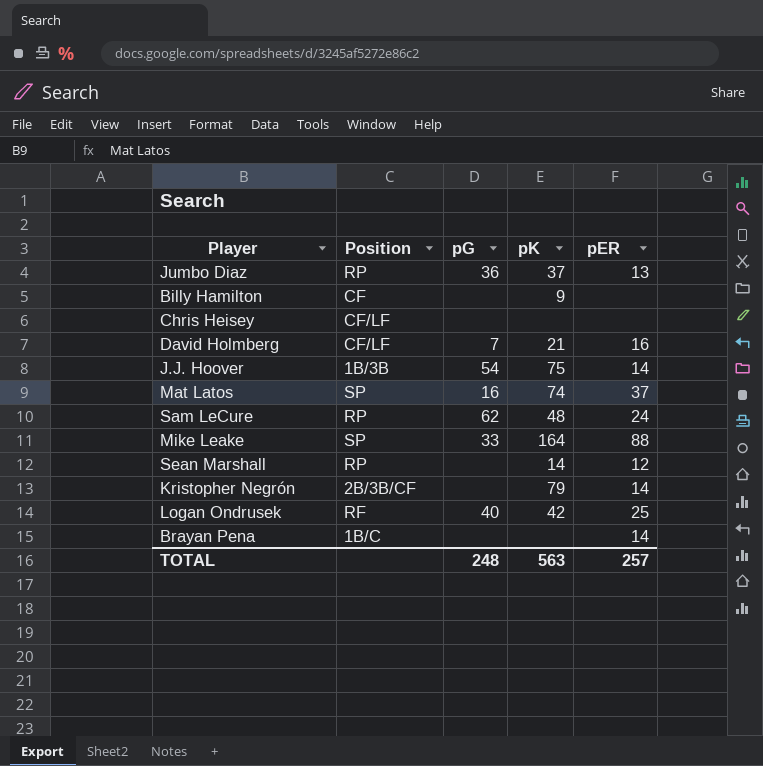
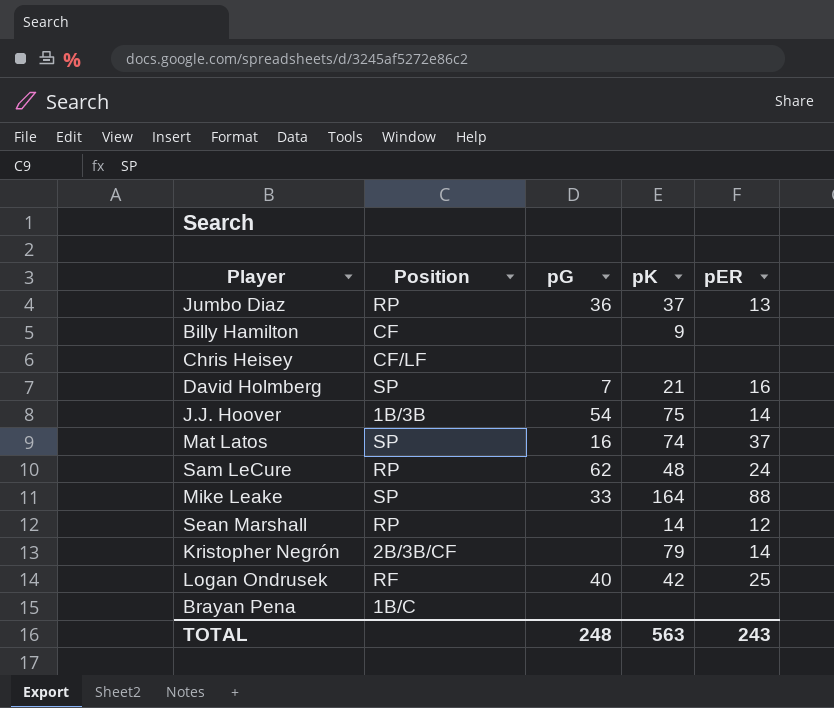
David Holmberg | Position: CF/LF -> SP
Brayan Pena | pER: 14 -> none
TOTAL | pER: 257 -> 243

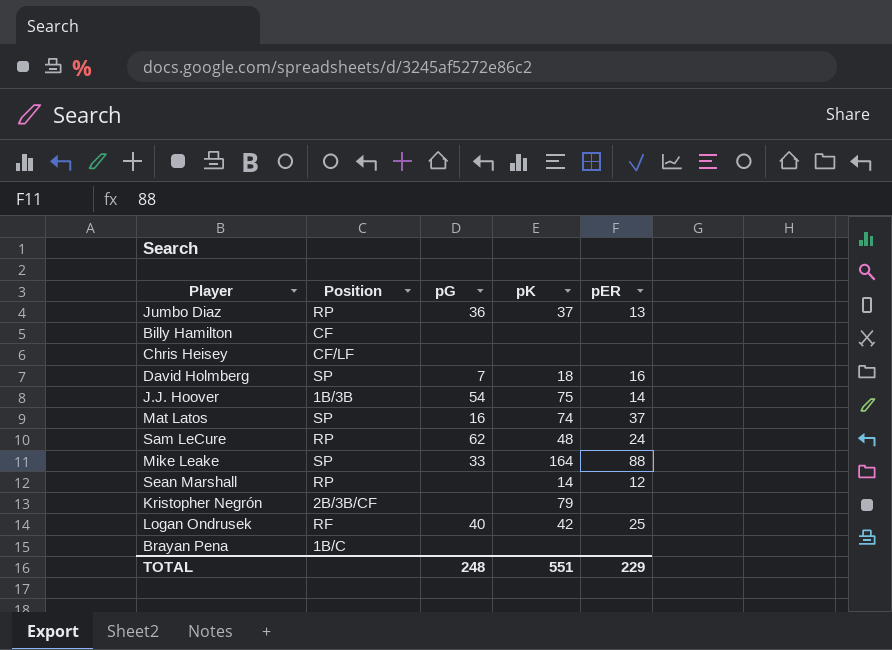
Billy Hamilton | pK: 9 -> none
David Holmberg | pK: 21 -> 18
Kristopher Negrón | pER: 14 -> none
TOTAL | pK: 563 -> 551
TOTAL | pER: 243 -> 229

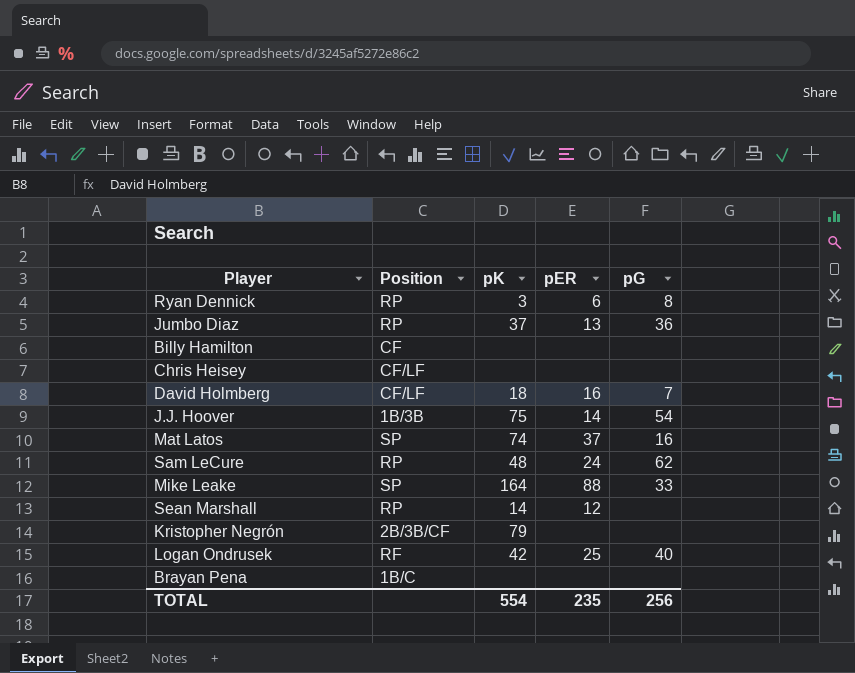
column pG | position: 3 -> 5
row Ryan Dennick: none -> RP | 3 | 6 | 8
David Holmberg | Position: SP -> CF/LF
TOTAL | pK: 551 -> 554
TOTAL | pER: 229 -> 235
TOTAL | pG: 248 -> 256

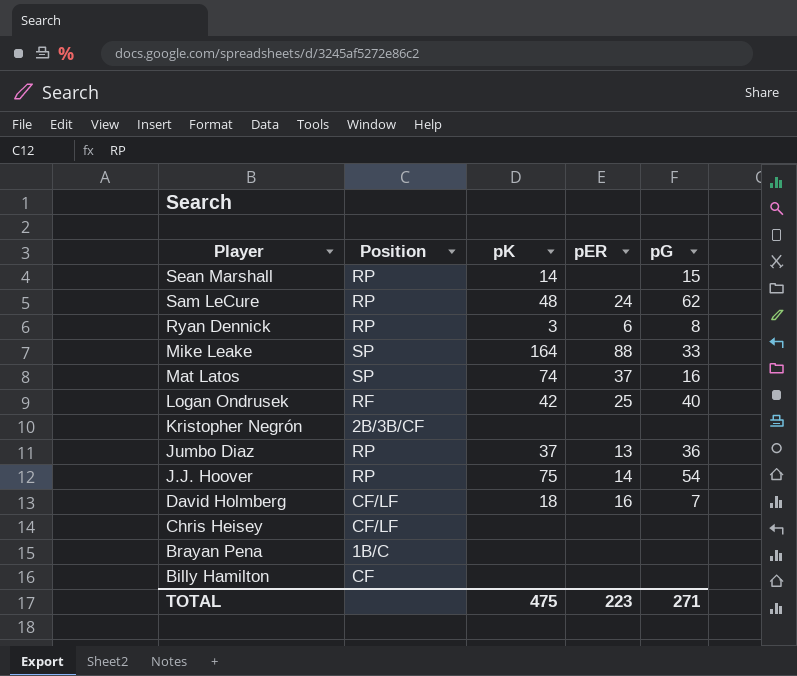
row order: none -> Player descending
Sean Marshall | pER: 12 -> none
Sean Marshall | pG: none -> 15
Kristopher Negrón | pK: 79 -> none
J.J. Hoover | Position: 1B/3B -> RP
TOTAL | pK: 554 -> 475
TOTAL | pER: 235 -> 223
TOTAL | pG: 256 -> 271

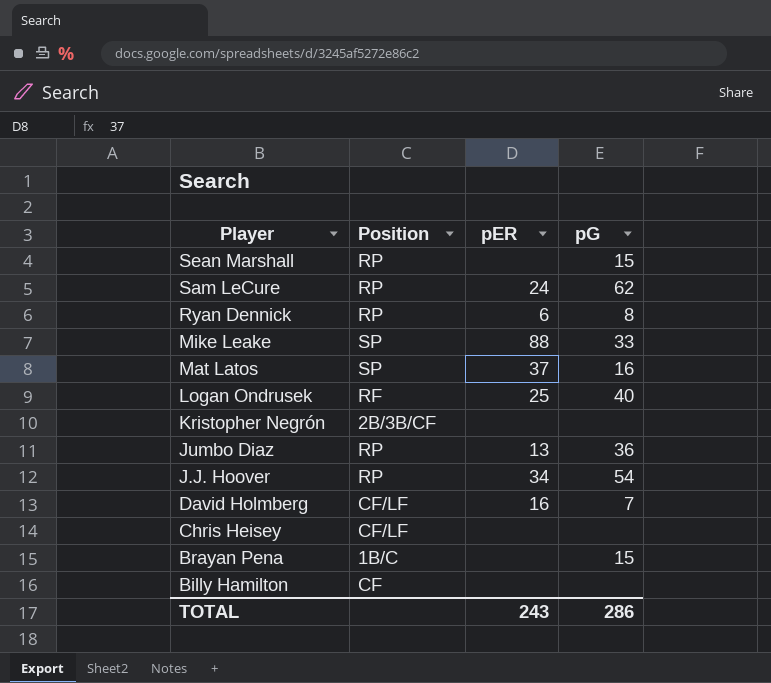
column pK | position: 3 -> none
J.J. Hoover | pER: 14 -> 34
Brayan Pena | pG: none -> 15
TOTAL | pER: 223 -> 243
TOTAL | pG: 271 -> 286

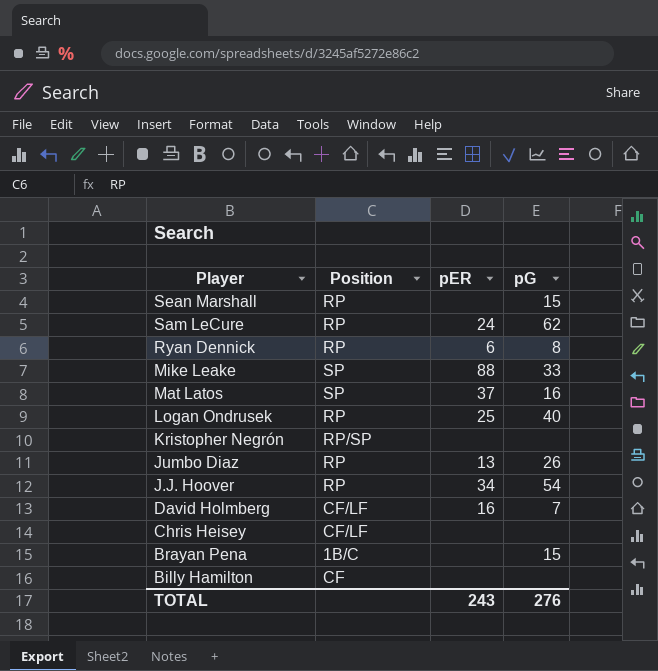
Logan Ondrusek | Position: RF -> RP
Kristopher Negrón | Position: 2B/3B/CF -> RP/SP
Jumbo Diaz | pG: 36 -> 26
TOTAL | pG: 286 -> 276

